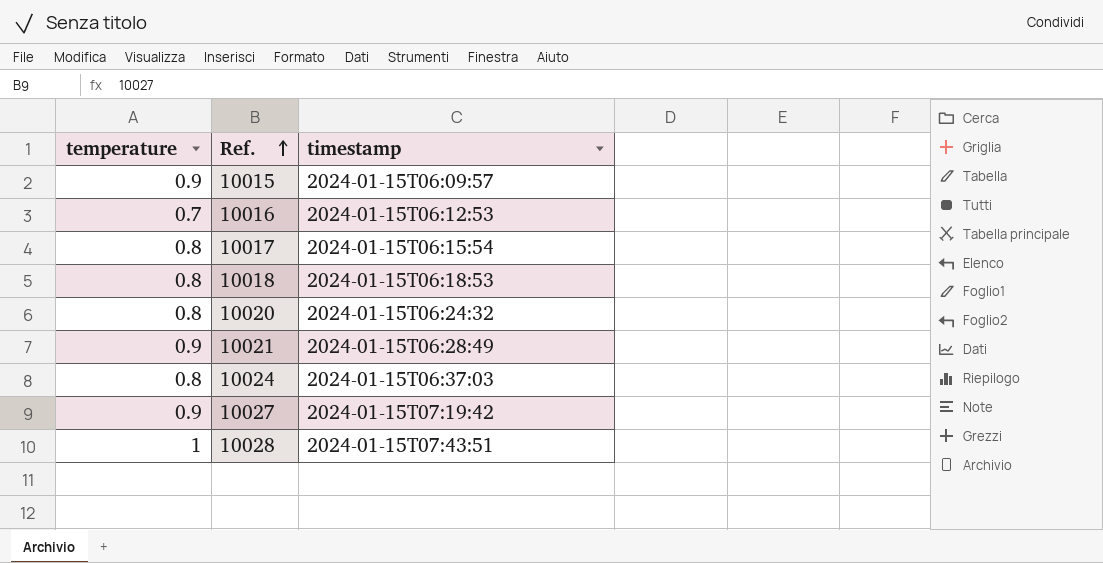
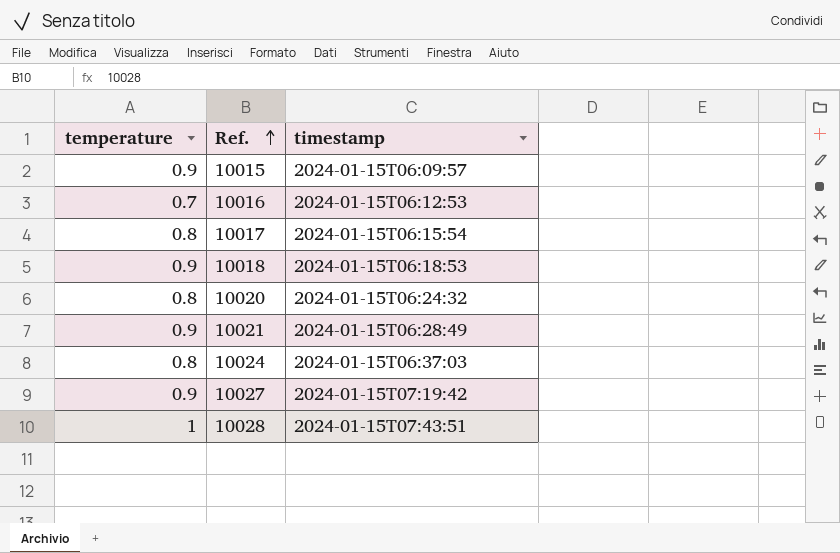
10018 | temperature: 0.8 -> 0.9

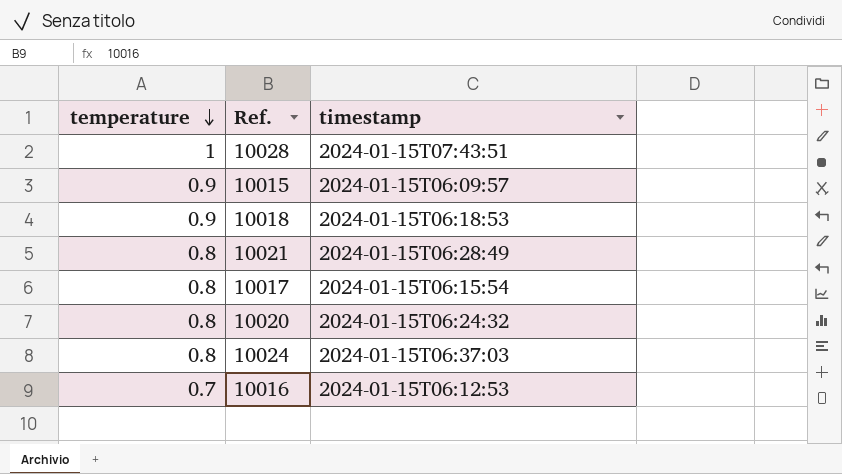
row order: Ref. ascending -> temperature descending
row 10027: 0.9 | 2024-01-15T07:19:42 -> none
10021 | temperature: 0.9 -> 0.8

